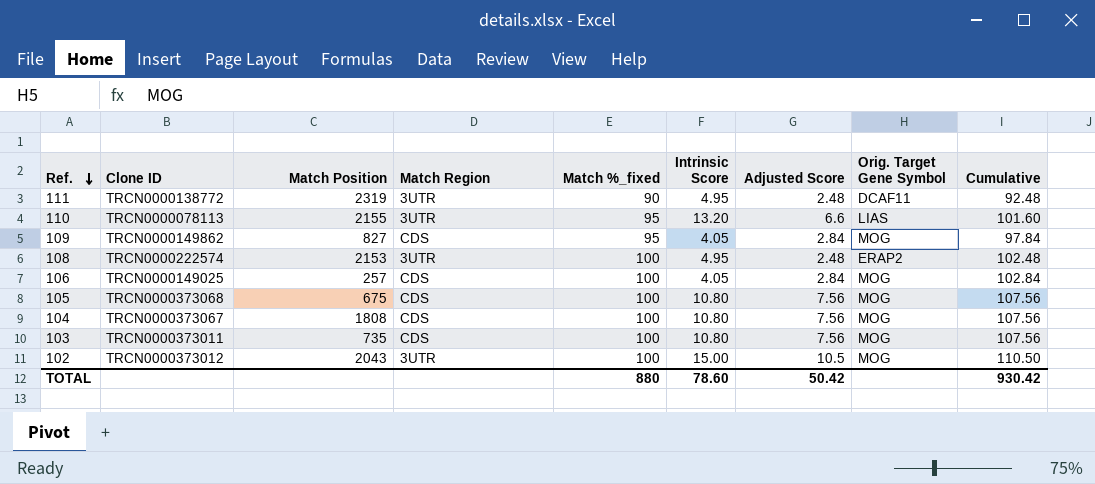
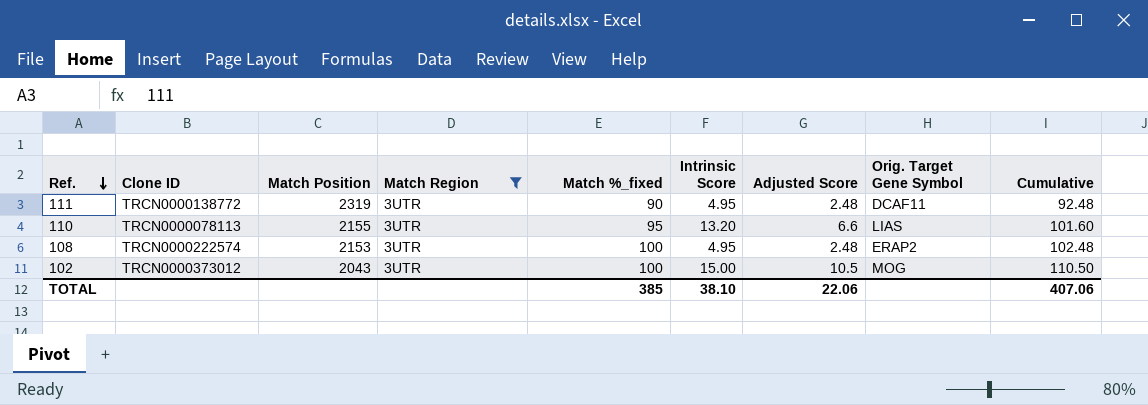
filter: none -> Match Region = 3UTR
TOTAL | Match %_fixed: 880 -> 385
TOTAL | Intrinsic Score: 78.60 -> 38.10
TOTAL | Adjusted Score: 50.42 -> 22.06
TOTAL | Cumulative: 930.42 -> 407.06

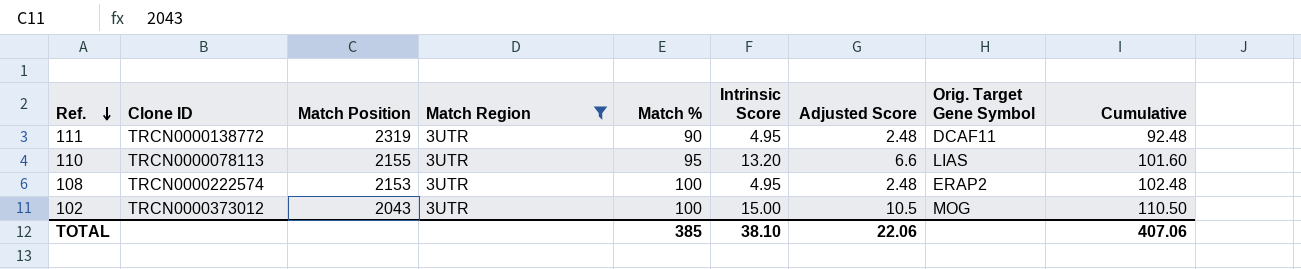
column name: Match %_fixed -> Match %

